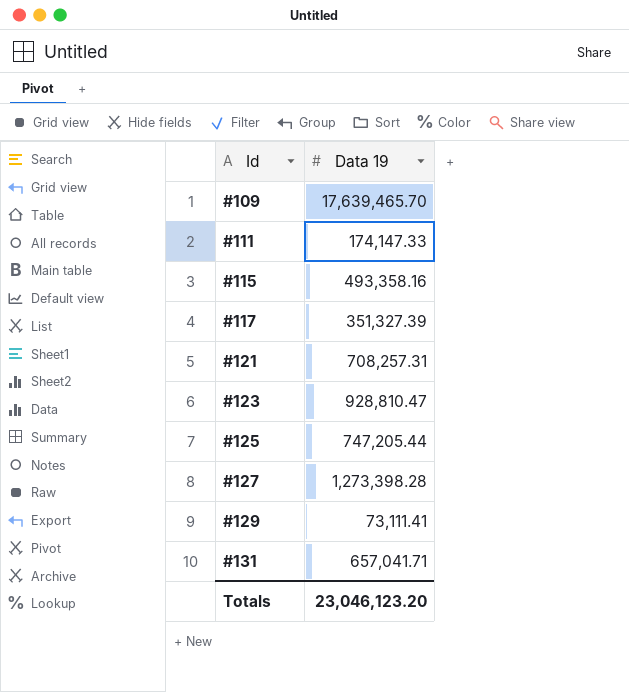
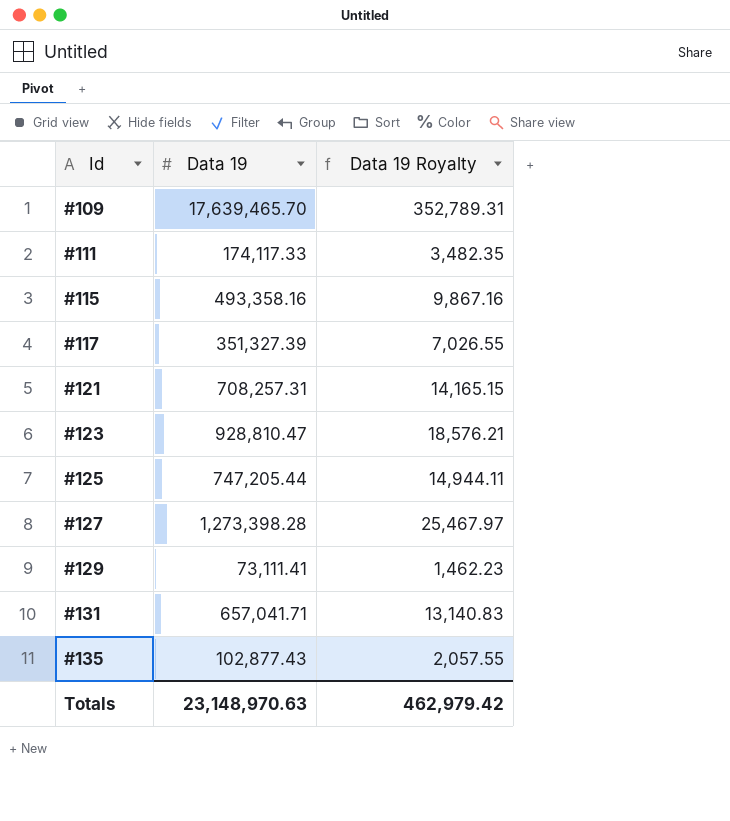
column Data 19 Royalty | formula: none -> [Data 19] * 0.02
#111 | Data 19: 174,147.33 -> 174,117.33
row #135: none -> 102,877.43 | 2,057.55
Totals | Data 19: 23,046,123.20 -> 23,148,970.63

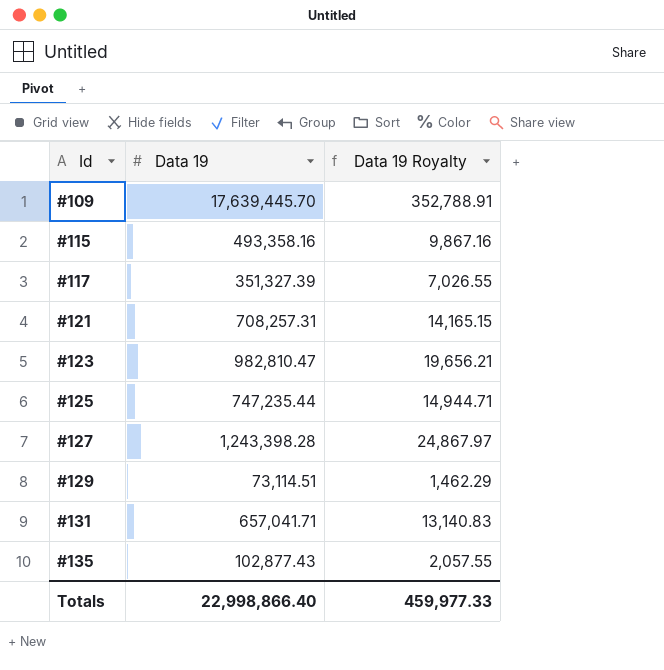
row #111: 174,117.33 | 3,482.35 -> none
#109 | Data 19: 17,639,465.70 -> 17,639,445.70
#109 | Data 19 Royalty: 352,789.31 -> 352,788.91
#123 | Data 19: 928,810.47 -> 982,810.47
#123 | Data 19 Royalty: 18,576.21 -> 19,656.21
#125 | Data 19: 747,205.44 -> 747,235.44
#125 | Data 19 Royalty: 14,944.11 -> 14,944.71
#127 | Data 19: 1,273,398.28 -> 1,243,398.28
#127 | Data 19 Royalty: 25,467.97 -> 24,867.97
#129 | Data 19: 73,111.41 -> 73,114.51
#129 | Data 19 Royalty: 1,462.23 -> 1,462.29
Totals | Data 19: 23,148,970.63 -> 22,998,866.40
Totals | Data 19 Royalty: 462,979.42 -> 459,977.33

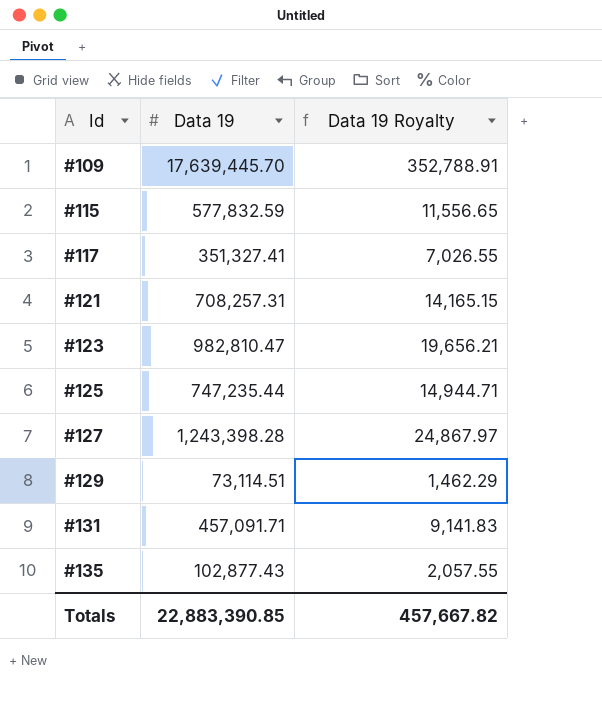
#115 | Data 19: 493,358.16 -> 577,832.59
#115 | Data 19 Royalty: 9,867.16 -> 11,556.65
#117 | Data 19: 351,327.39 -> 351,327.41
#131 | Data 19: 657,041.71 -> 457,091.71
#131 | Data 19 Royalty: 13,140.83 -> 9,141.83
Totals | Data 19: 22,998,866.40 -> 22,883,390.85
Totals | Data 19 Royalty: 459,977.33 -> 457,667.82

